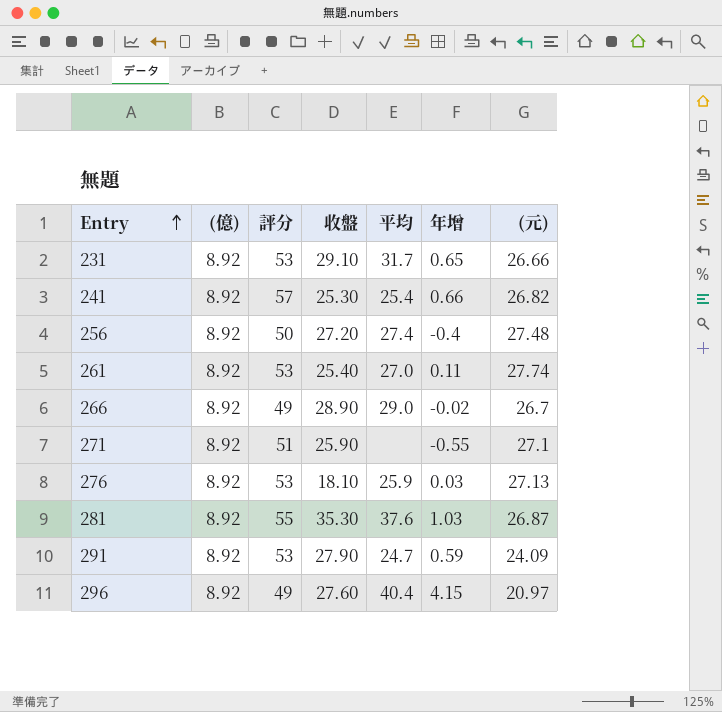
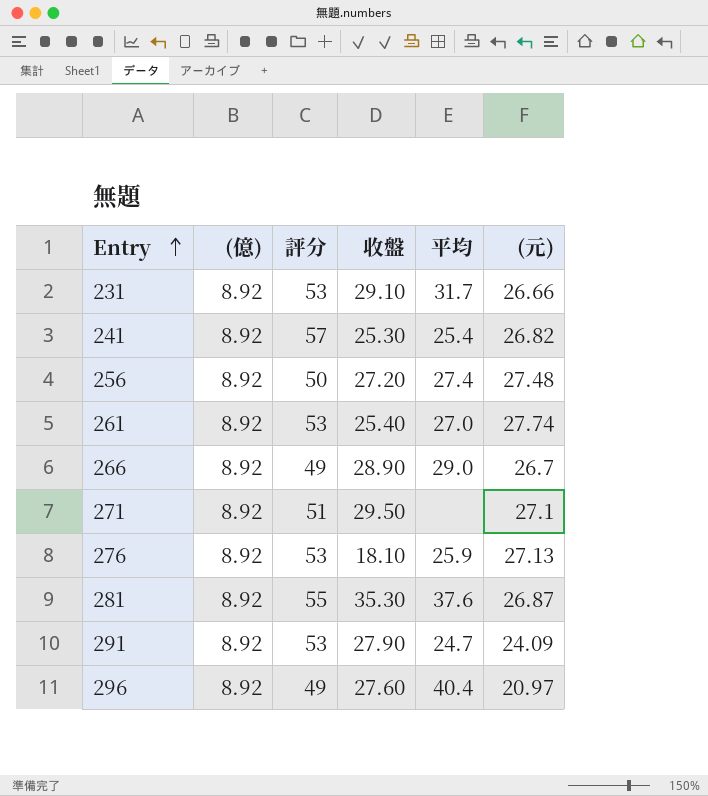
column 年增 | position: 6 -> none
271 | 收盤: 25.90 -> 29.50

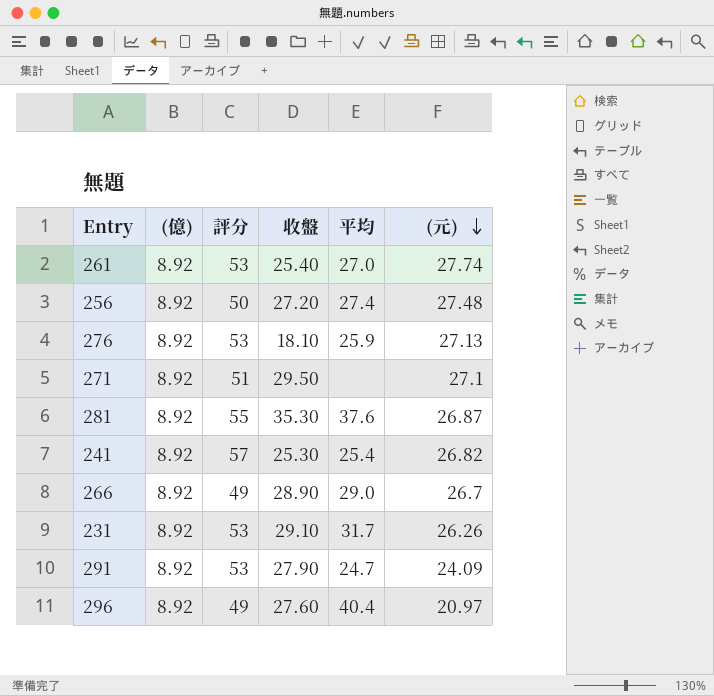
row order: Entry ascending -> (元) descending
231 | (元): 26.66 -> 26.26

